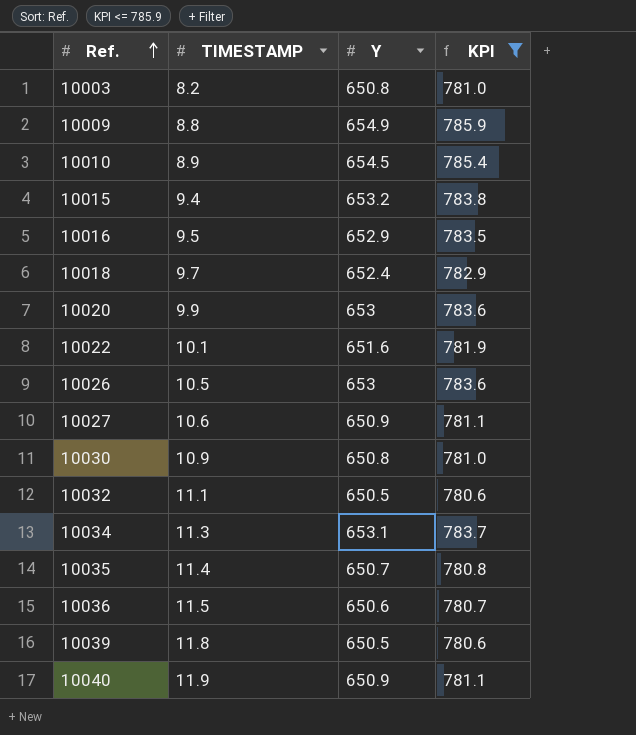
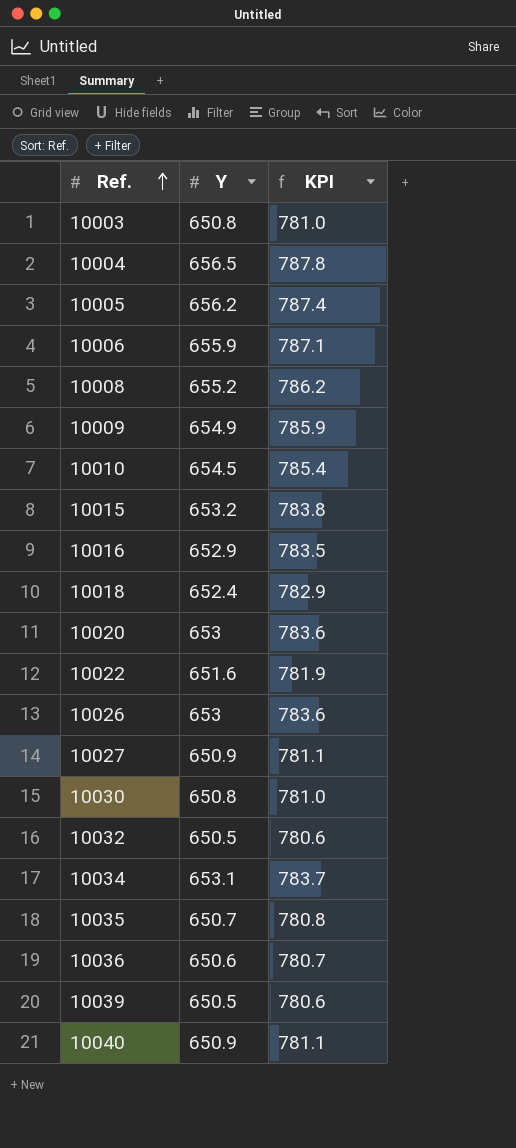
filter: KPI <= 785.9 -> none
column TIMESTAMP | position: 2 -> none

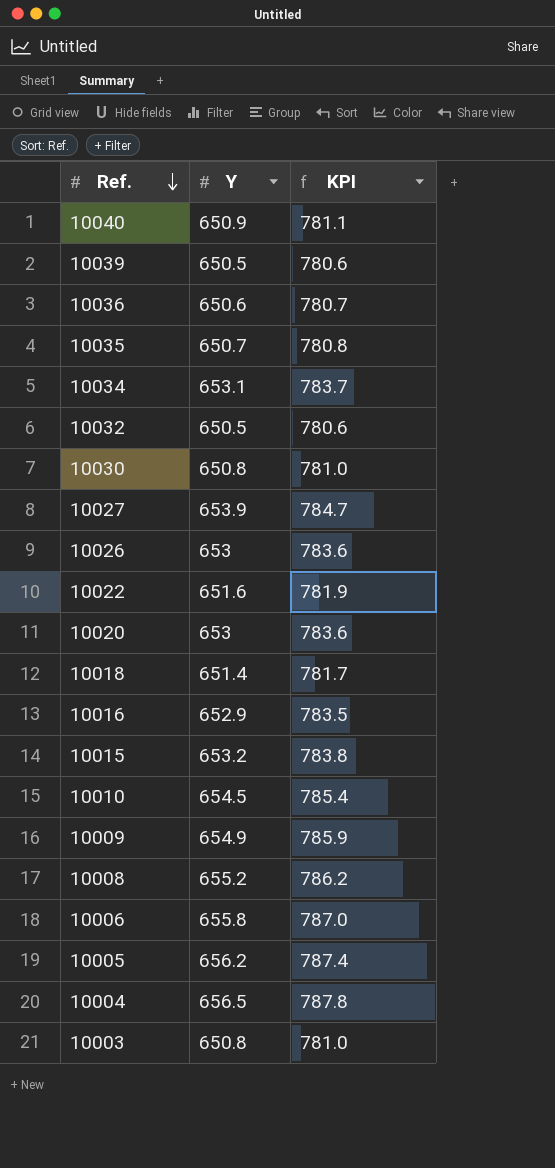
row order: Ref. ascending -> Ref. descending
10027 | Y: 650.9 -> 653.9
10027 | KPI: 781.1 -> 784.7
10018 | Y: 652.4 -> 651.4
10018 | KPI: 782.9 -> 781.7
10006 | Y: 655.9 -> 655.8
10006 | KPI: 787.1 -> 787.0

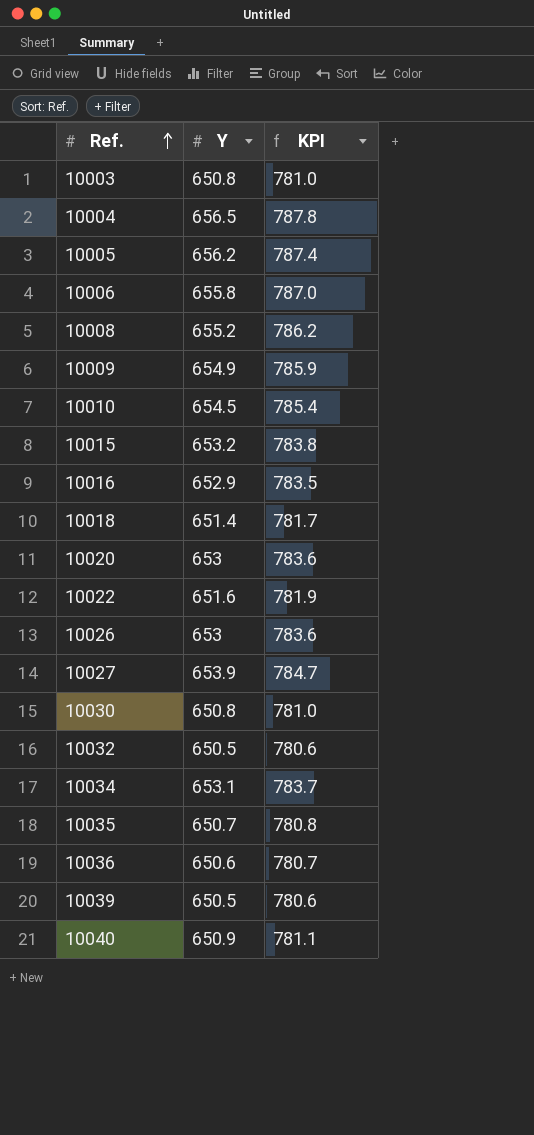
row order: Ref. descending -> Ref. ascending

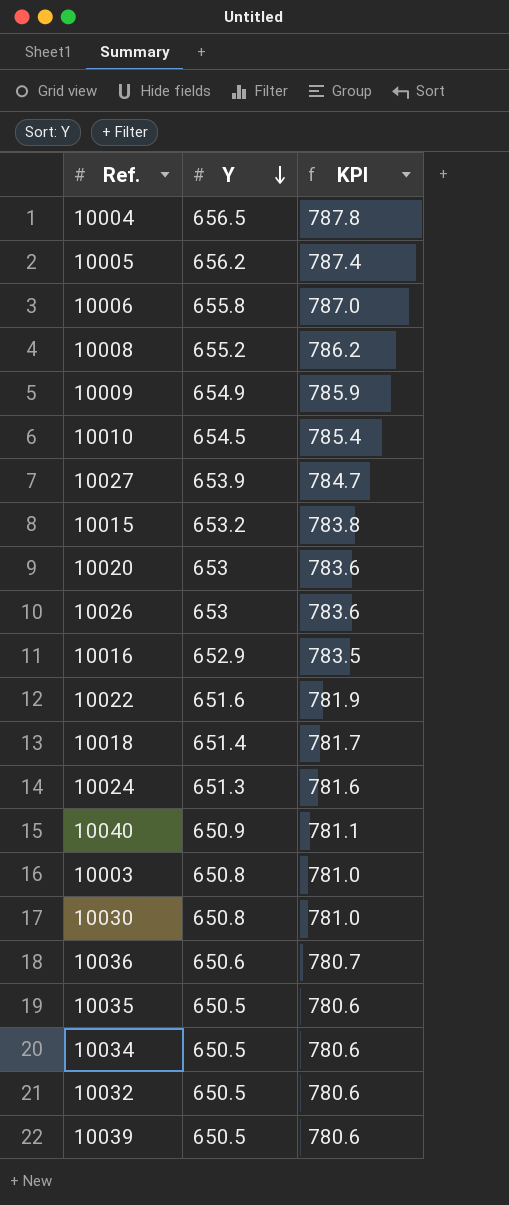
row order: Ref. ascending -> Y descending
row 10024: none -> 651.3 | 781.6
10035 | Y: 650.7 -> 650.5
10035 | KPI: 780.8 -> 780.6
10034 | Y: 653.1 -> 650.5
10034 | KPI: 783.7 -> 780.6

